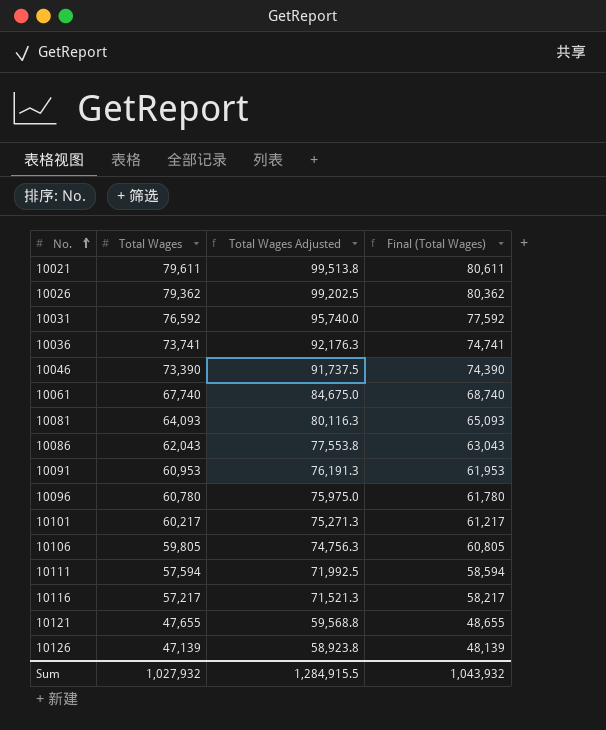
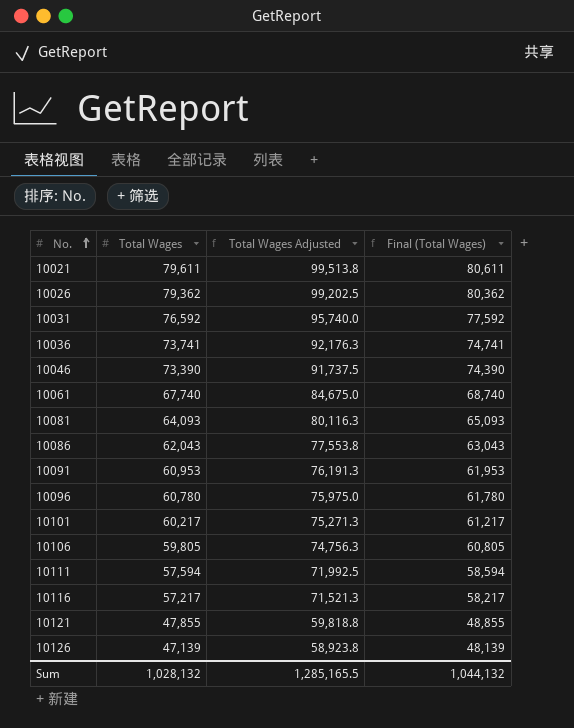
10121 | Total Wages: 47,655 -> 47,855
10121 | Total Wages Adjusted: 59,568.8 -> 59,818.8
10121 | Final (Total Wages): 48,655 -> 48,855
Sum | Total Wages: 1,027,932 -> 1,028,132
Sum | Total Wages Adjusted: 1,284,915.5 -> 1,285,165.5
Sum | Final (Total Wages): 1,043,932 -> 1,044,132

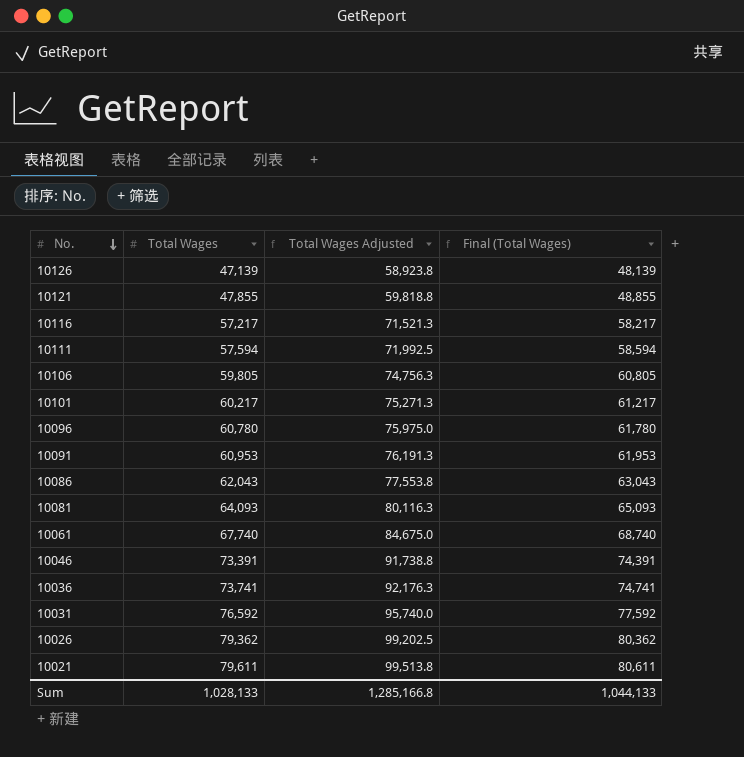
row order: No. ascending -> No. descending
10046 | Total Wages: 73,390 -> 73,391
10046 | Total Wages Adjusted: 91,737.5 -> 91,738.8
10046 | Final (Total Wages): 74,390 -> 74,391
Sum | Total Wages: 1,028,132 -> 1,028,133
Sum | Total Wages Adjusted: 1,285,165.5 -> 1,285,166.8
Sum | Final (Total Wages): 1,044,132 -> 1,044,133

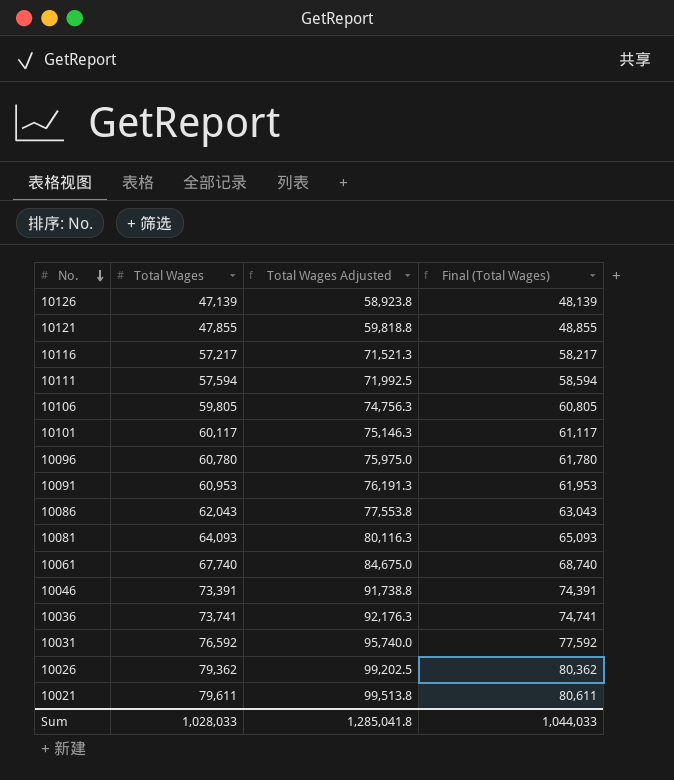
10101 | Total Wages: 60,217 -> 60,117
10101 | Total Wages Adjusted: 75,271.3 -> 75,146.3
10101 | Final (Total Wages): 61,217 -> 61,117
Sum | Total Wages: 1,028,133 -> 1,028,033
Sum | Total Wages Adjusted: 1,285,166.8 -> 1,285,041.8
Sum | Final (Total Wages): 1,044,133 -> 1,044,033

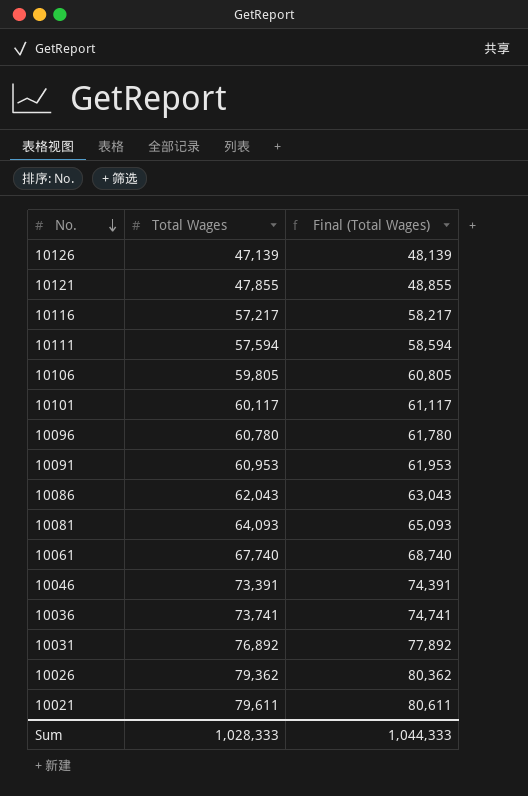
column Total Wages Adjusted | formula: [Total Wages] * 1.25 -> none
10031 | Total Wages: 76,592 -> 76,892
10031 | Final (Total Wages): 77,592 -> 77,892
Sum | Total Wages: 1,028,033 -> 1,028,333
Sum | Final (Total Wages): 1,044,033 -> 1,044,333

